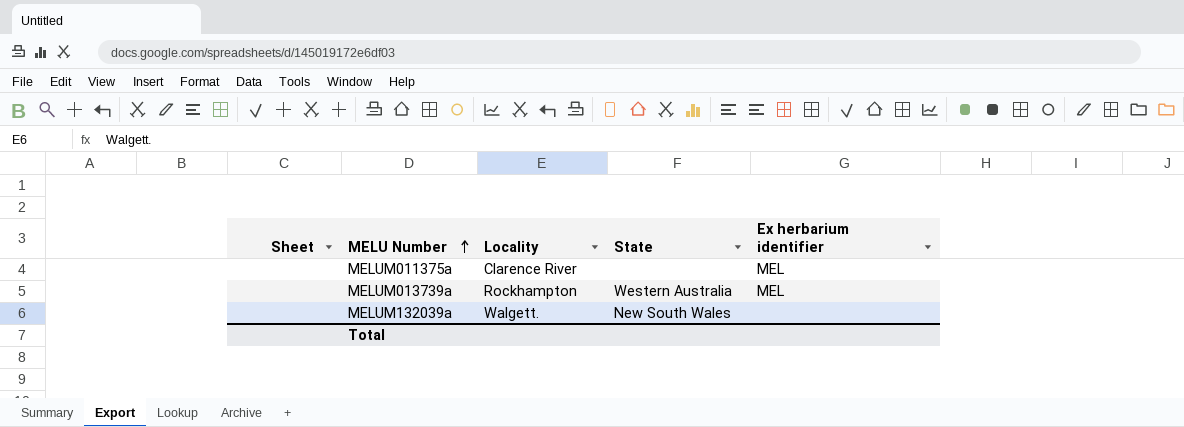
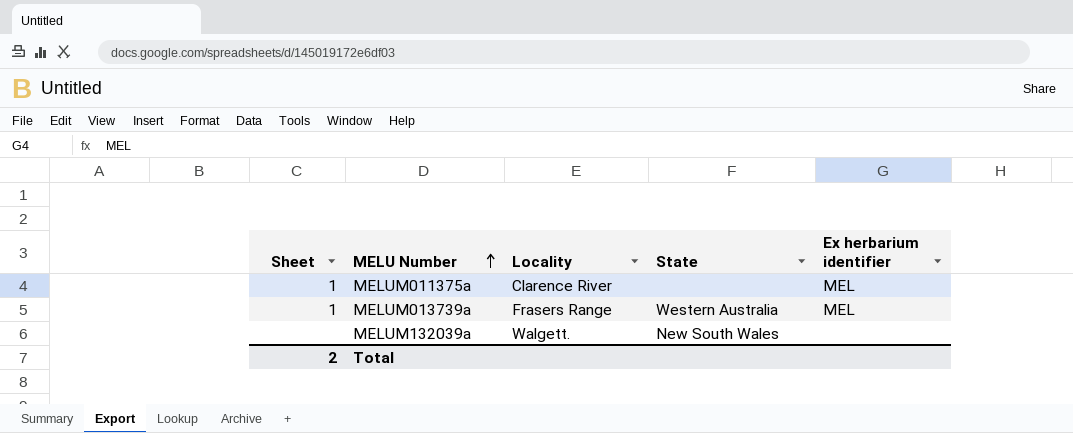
MELUM011375a | Sheet: none -> 1
MELUM013739a | Sheet: none -> 1
MELUM013739a | Locality: Rockhampton -> Frasers Range
Total | Sheet: none -> 2

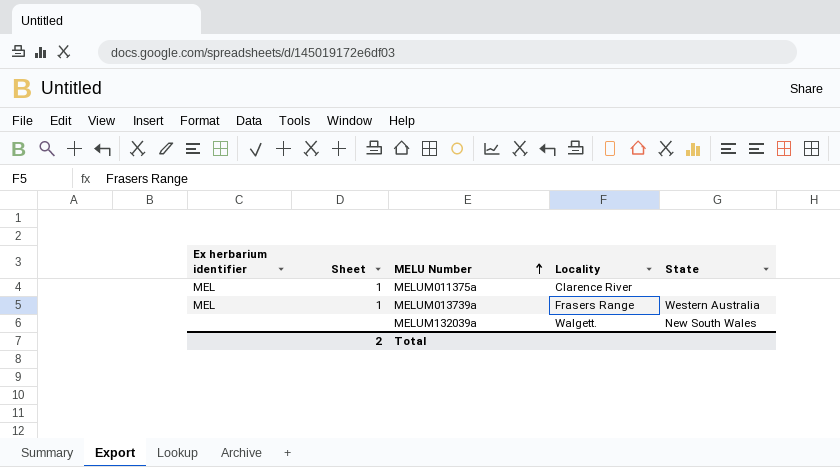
column Ex herbarium identifier | position: 5 -> 1

